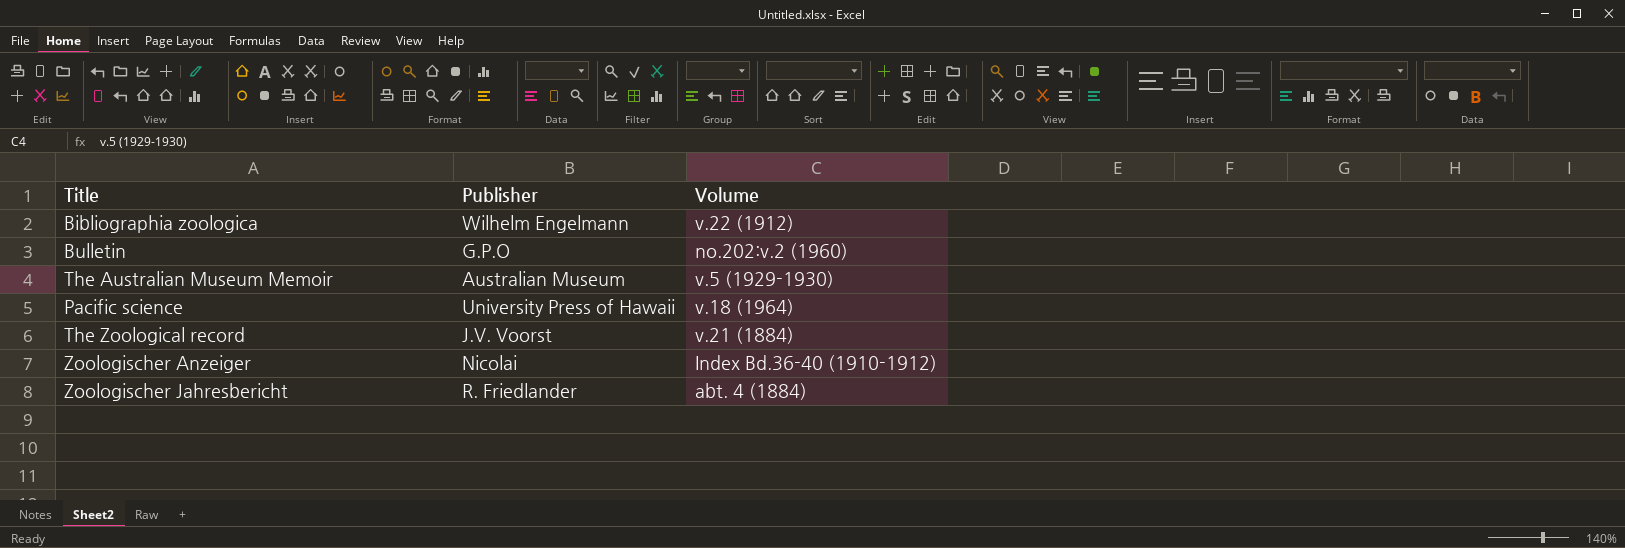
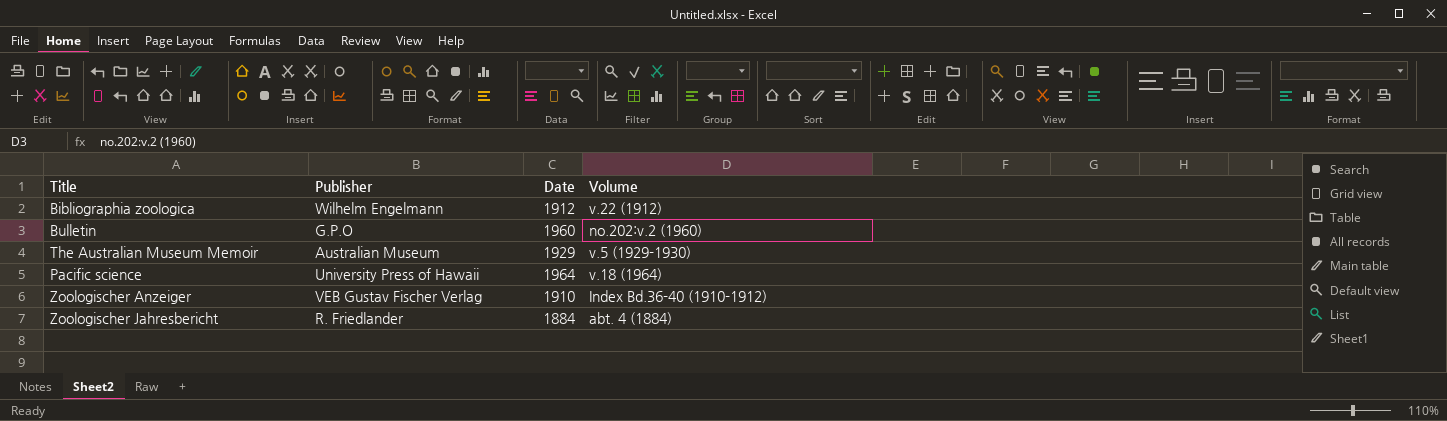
column Date | position: none -> 3
row The Zoological record: J.V. Voorst | v.21 (1884) -> none
Zoologischer Anzeiger | Publisher: Nicolai -> VEB Gustav Fischer Verlag

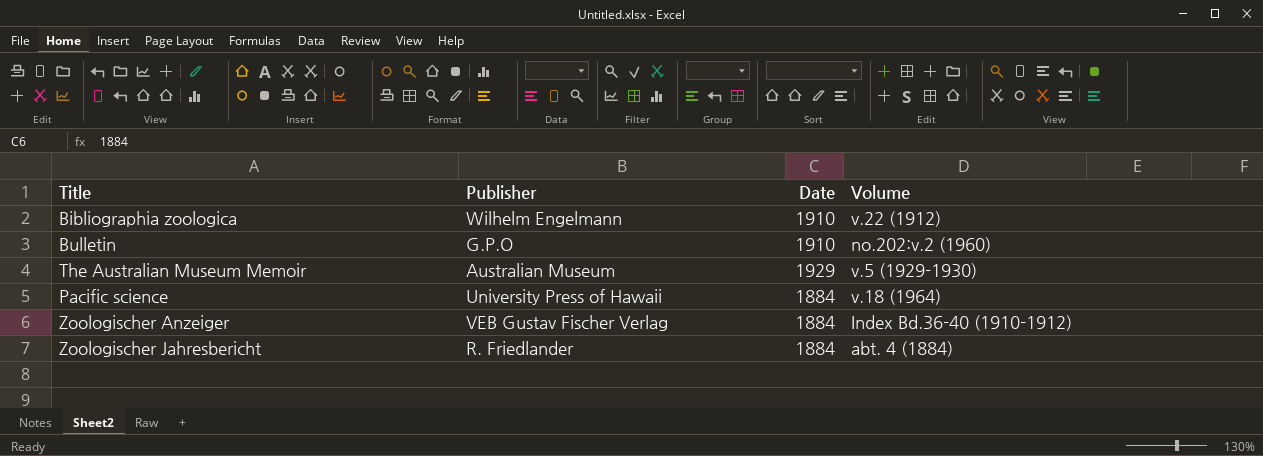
Bibliographia zoologica | Date: 1912 -> 1910
Bulletin | Date: 1960 -> 1910
Pacific science | Date: 1964 -> 1884
Zoologischer Anzeiger | Date: 1910 -> 1884

